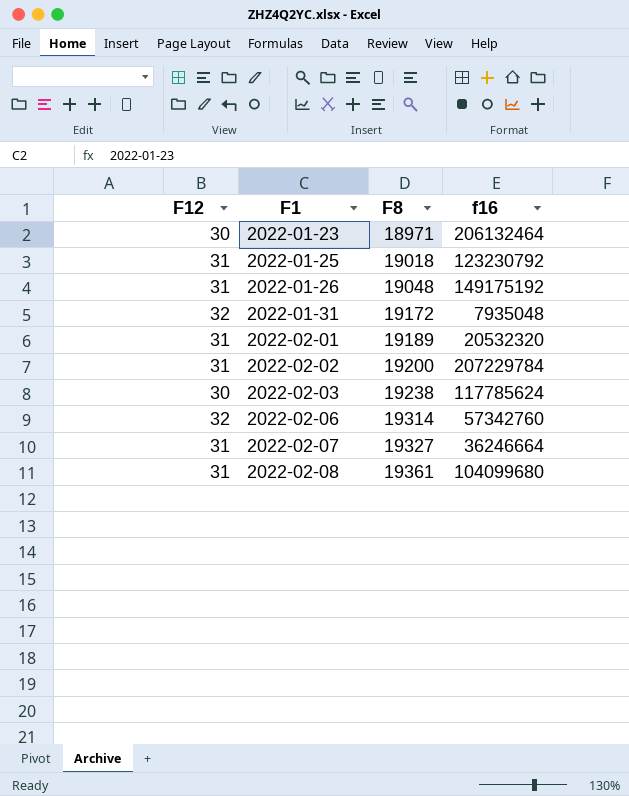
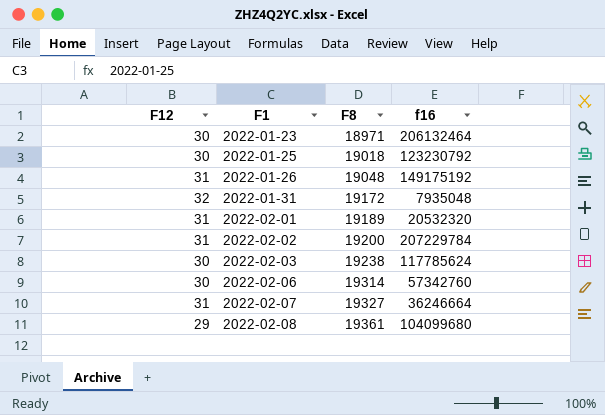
2022-01-25 | F12: 31 -> 30
2022-02-06 | F12: 32 -> 30
2022-02-08 | F12: 31 -> 29

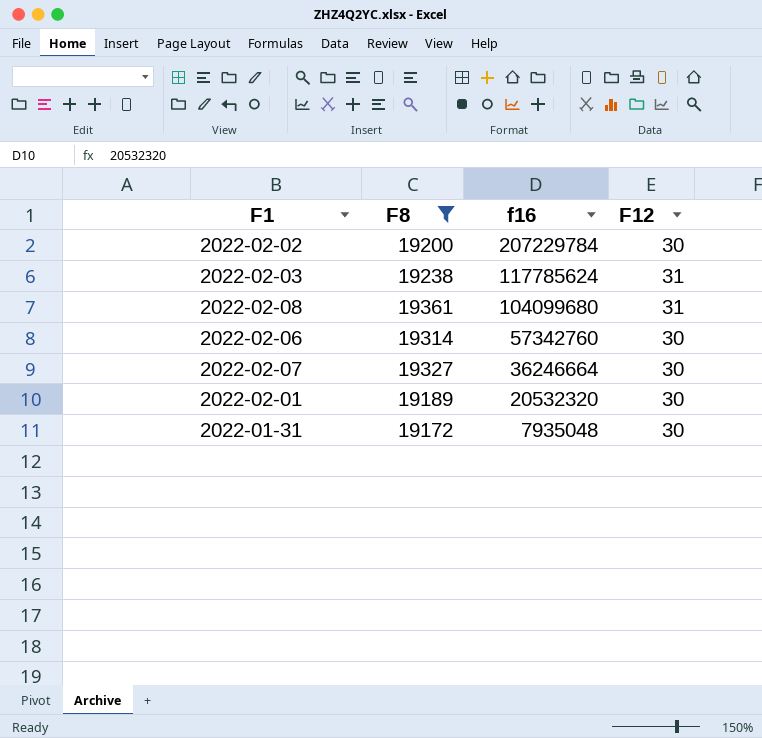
filter: none -> F8 >= 19172
row order: F1 ascending -> f16 descending
column F12 | position: 1 -> 4
2022-02-02 | F12: 31 -> 30
2022-02-03 | F12: 30 -> 31
2022-02-08 | F12: 29 -> 31
2022-02-07 | F12: 31 -> 30
2022-02-01 | F12: 31 -> 30
2022-01-31 | F12: 32 -> 30

